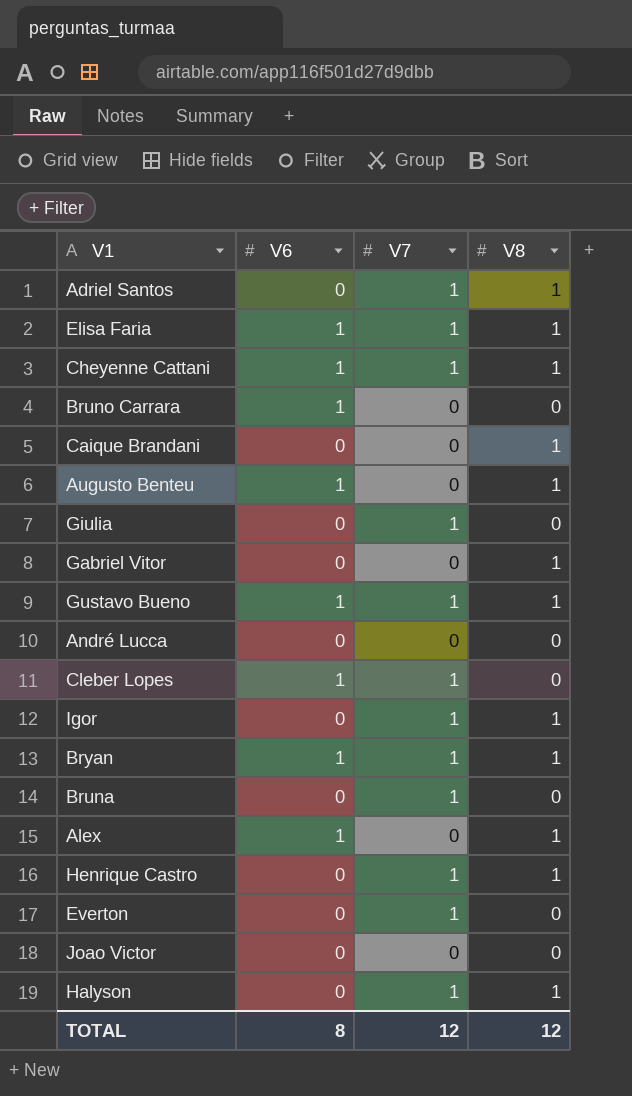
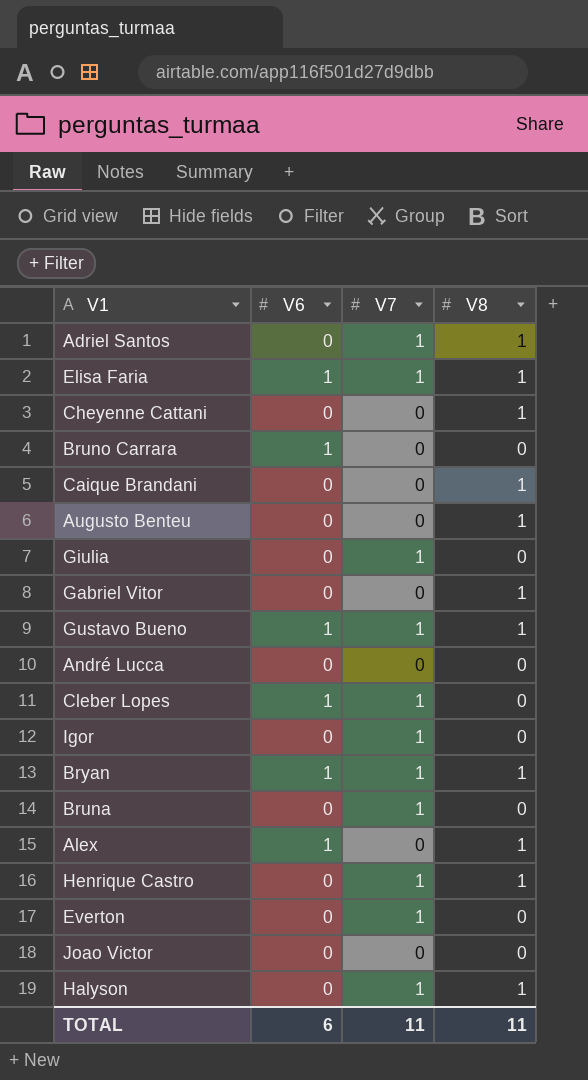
Cheyenne Cattani | V6: 1 -> 0
Cheyenne Cattani | V7: 1 -> 0
Augusto Benteu | V6: 1 -> 0
Igor | V8: 1 -> 0
TOTAL | V6: 8 -> 6
TOTAL | V7: 12 -> 11
TOTAL | V8: 12 -> 11

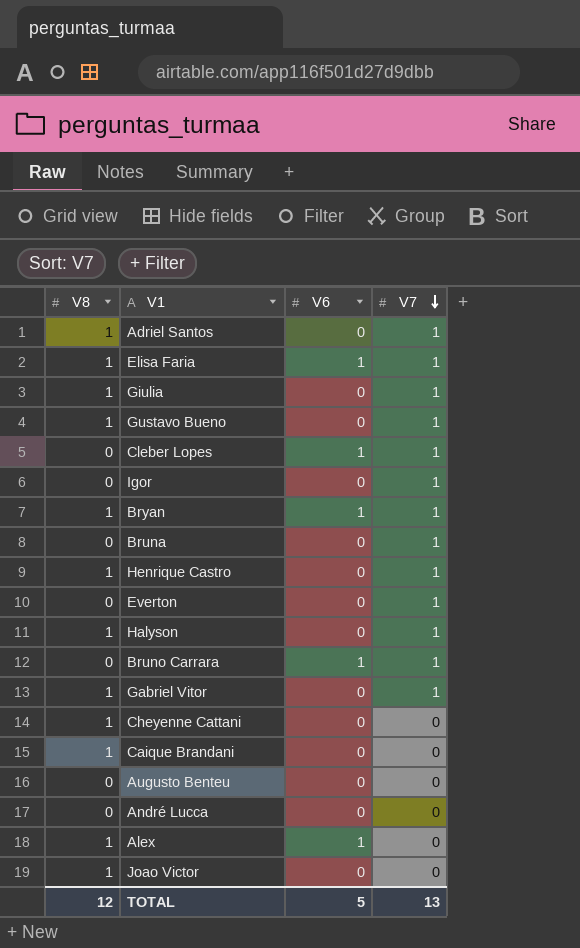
row order: none -> V7 descending
column V8 | position: 4 -> 1
Giulia | V8: 0 -> 1
Gustavo Bueno | V6: 1 -> 0
Bruno Carrara | V7: 0 -> 1
Gabriel Vitor | V7: 0 -> 1
Augusto Benteu | V8: 1 -> 0
Joao Victor | V8: 0 -> 1
TOTAL | V8: 11 -> 12
TOTAL | V6: 6 -> 5
TOTAL | V7: 11 -> 13

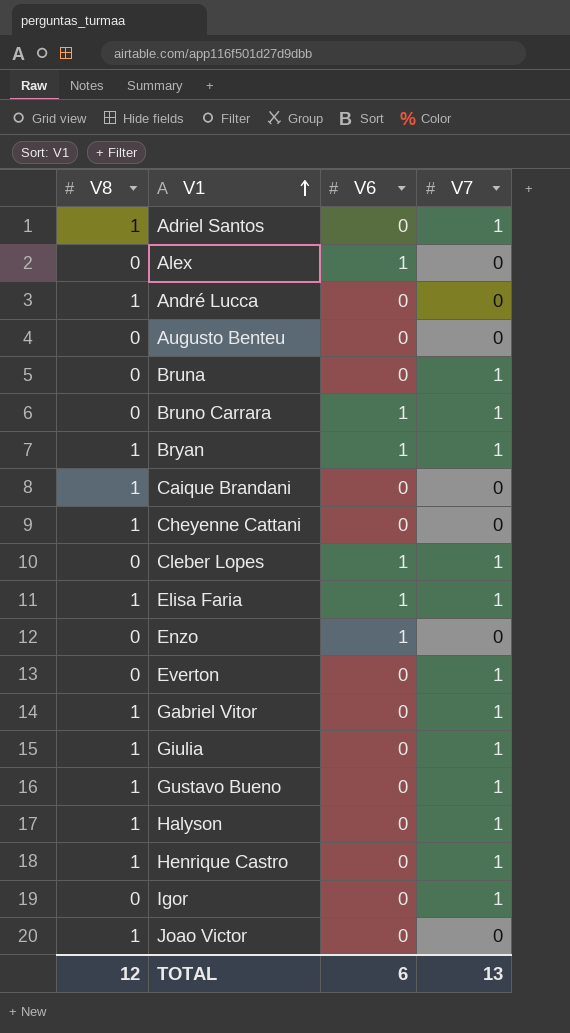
row order: V7 descending -> V1 ascending
Alex | V8: 1 -> 0
André Lucca | V8: 0 -> 1
row Enzo: none -> 0 | 1 | 0
TOTAL | V6: 5 -> 6

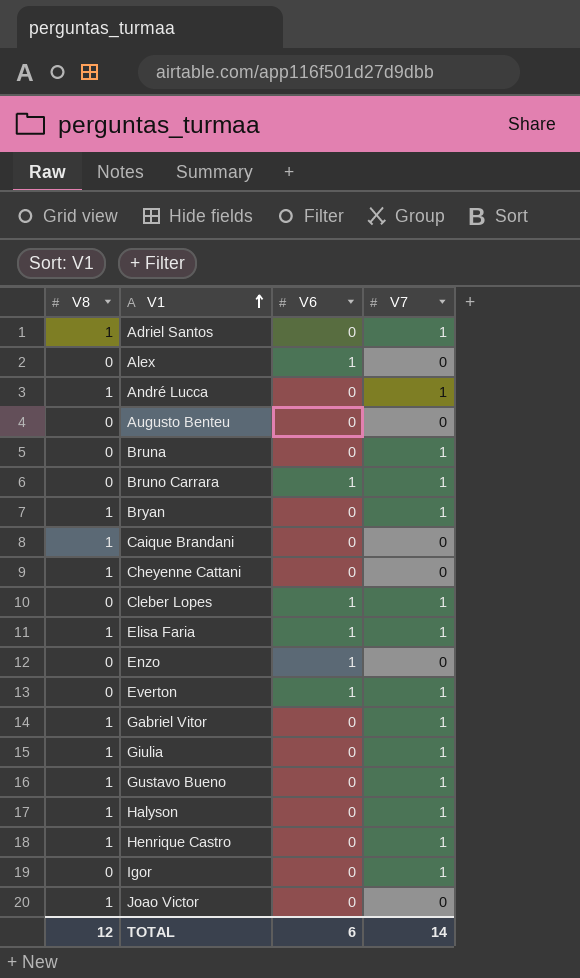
André Lucca | V7: 0 -> 1
Bryan | V6: 1 -> 0
Everton | V6: 0 -> 1
TOTAL | V7: 13 -> 14

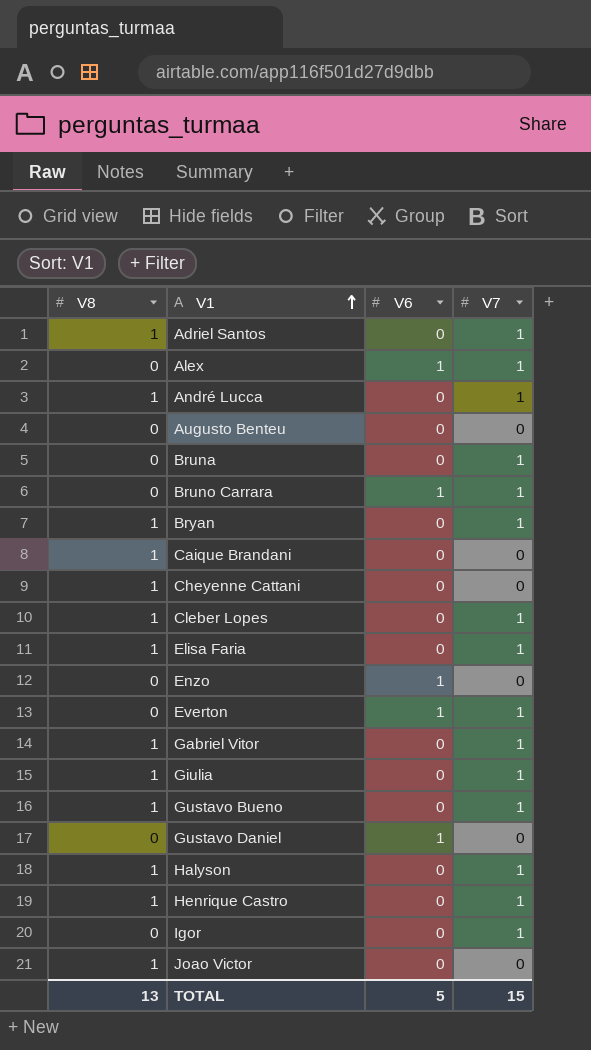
Alex | V7: 0 -> 1
Cleber Lopes | V8: 0 -> 1
Cleber Lopes | V6: 1 -> 0
Elisa Faria | V6: 1 -> 0
row Gustavo Daniel: none -> 0 | 1 | 0
TOTAL | V8: 12 -> 13
TOTAL | V6: 6 -> 5
TOTAL | V7: 14 -> 15

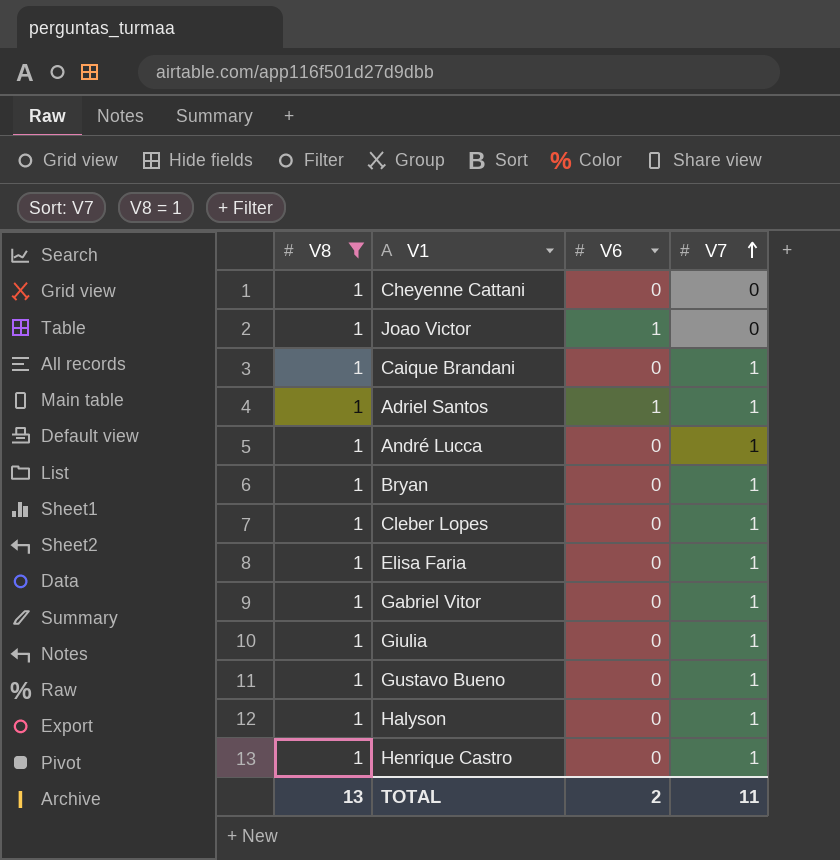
filter: none -> V8 = 1
row order: V1 ascending -> V7 ascending
Joao Victor | V6: 0 -> 1
Caique Brandani | V7: 0 -> 1
Adriel Santos | V6: 0 -> 1
TOTAL | V6: 5 -> 2
TOTAL | V7: 15 -> 11

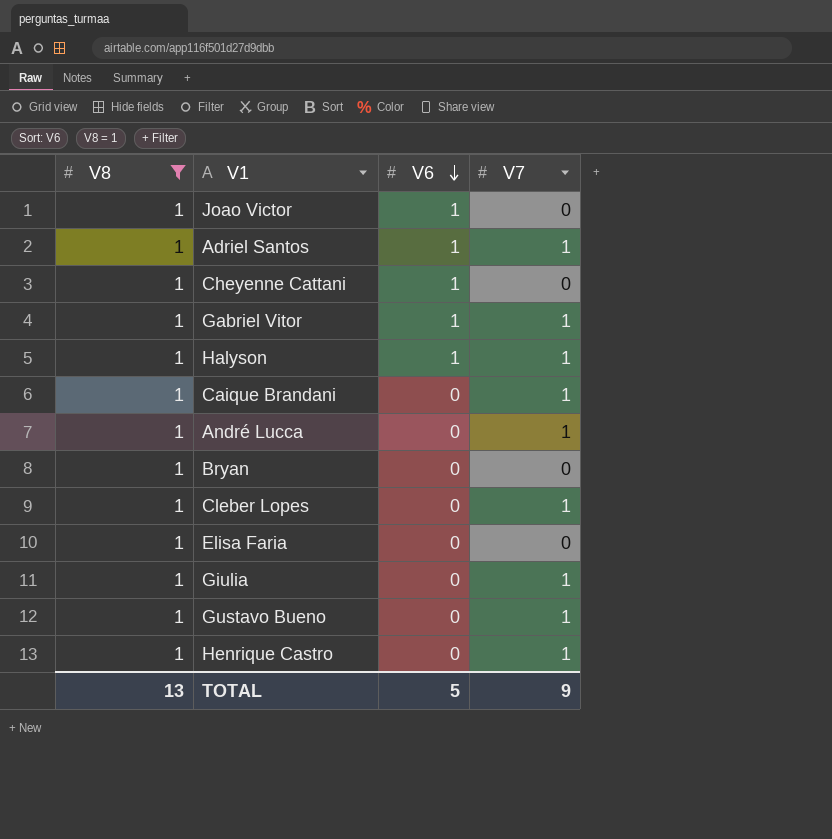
row order: V7 ascending -> V6 descending
Cheyenne Cattani | V6: 0 -> 1
Gabriel Vitor | V6: 0 -> 1
Halyson | V6: 0 -> 1
Bryan | V7: 1 -> 0
Elisa Faria | V7: 1 -> 0
TOTAL | V6: 2 -> 5
TOTAL | V7: 11 -> 9

